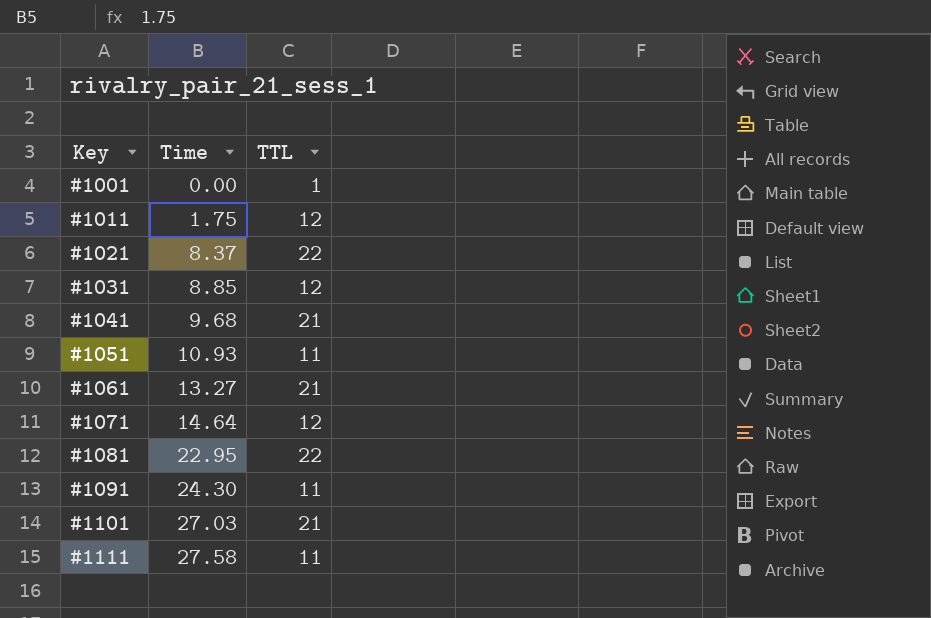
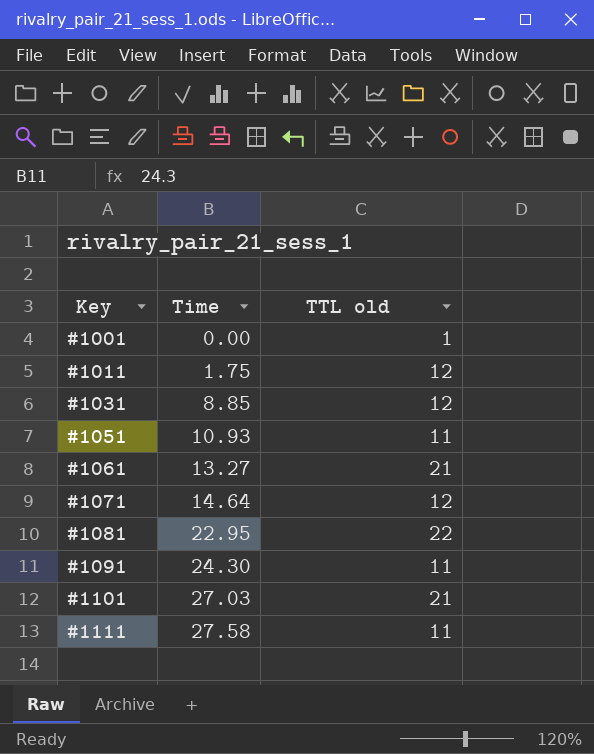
column name: TTL -> TTL old
row #1021: 8.37 | 22 -> none
row #1041: 9.68 | 21 -> none

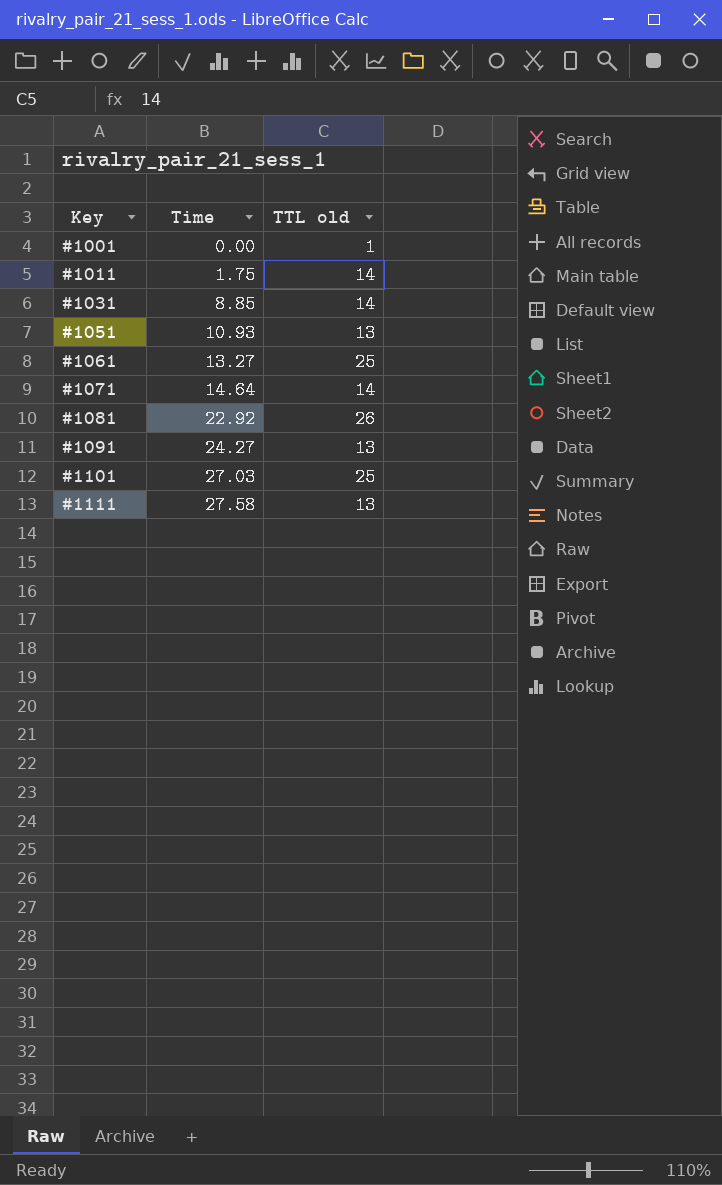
#1011 | TTL old: 12 -> 14
#1031 | TTL old: 12 -> 14
#1051 | TTL old: 11 -> 13
#1061 | TTL old: 21 -> 25
#1071 | TTL old: 12 -> 14
#1081 | Time: 22.95 -> 22.92
#1081 | TTL old: 22 -> 26
#1091 | Time: 24.30 -> 24.27
#1091 | TTL old: 11 -> 13
#1101 | TTL old: 21 -> 25
#1111 | TTL old: 11 -> 13

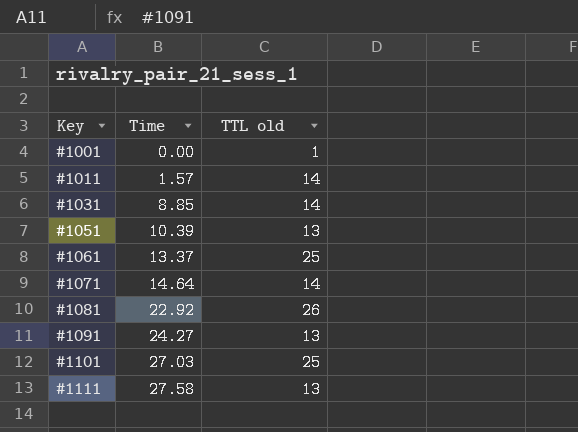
#1011 | Time: 1.75 -> 1.57
#1051 | Time: 10.93 -> 10.39
#1061 | Time: 13.27 -> 13.37

